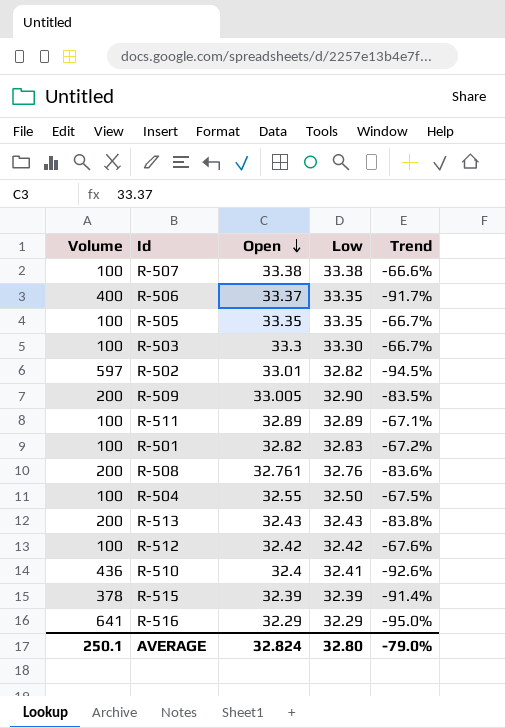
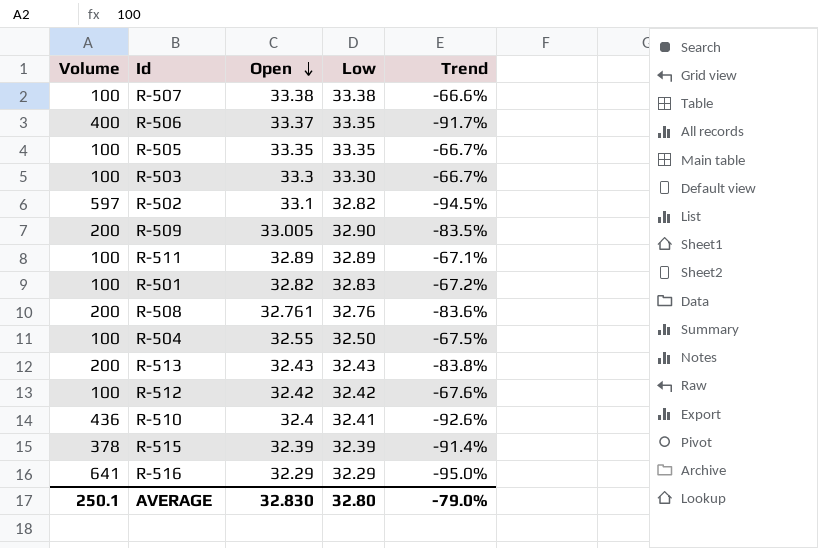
R-502 | Open: 33.01 -> 33.1
AVERAGE | Open: 32.824 -> 32.830

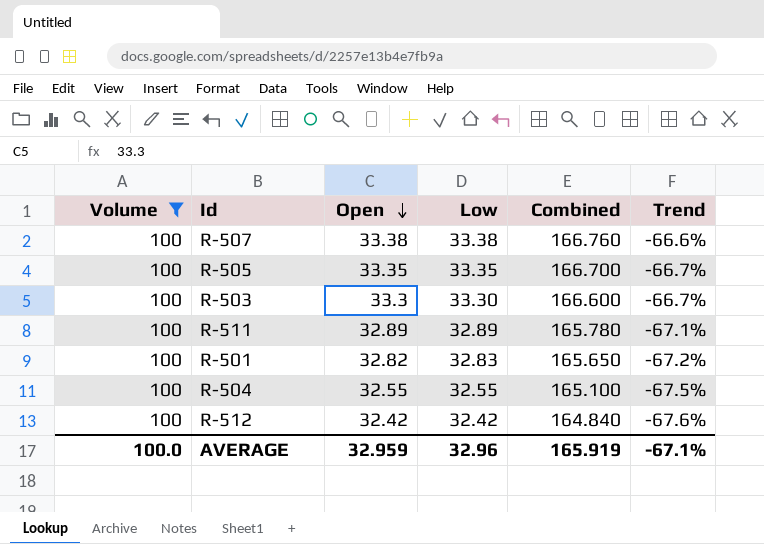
filter: none -> Volume = 100
column Combined | formula: none -> [Volume] + [Open] + [Low]
R-504 | Low: 32.50 -> 32.55
AVERAGE | Volume: 250.1 -> 100.0
AVERAGE | Open: 32.830 -> 32.959
AVERAGE | Low: 32.80 -> 32.96
AVERAGE | Trend: -79.0% -> -67.1%

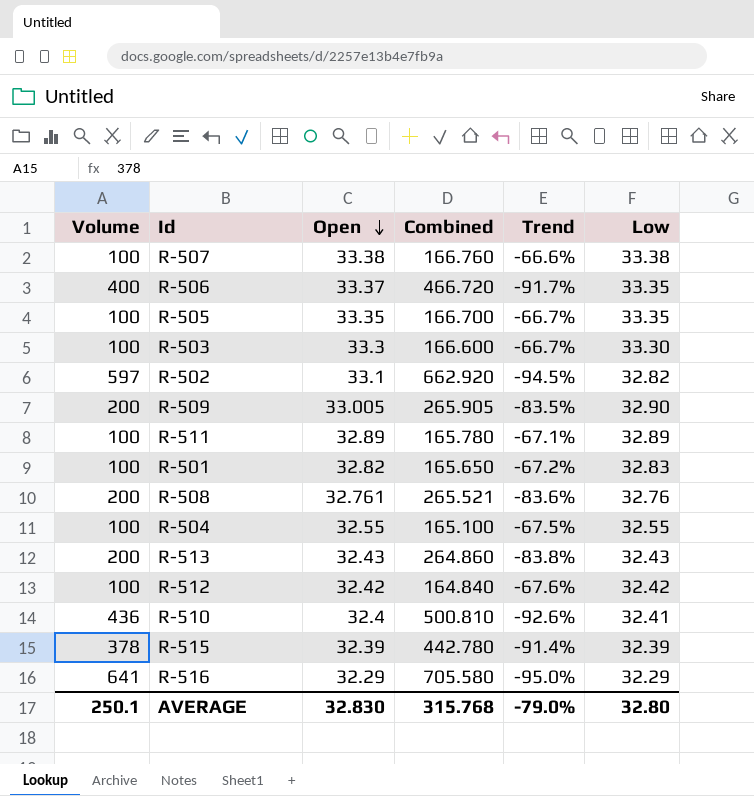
filter: Volume = 100 -> none
column Low | position: 4 -> 6
AVERAGE | Volume: 100.0 -> 250.1
AVERAGE | Open: 32.959 -> 32.830
AVERAGE | Combined: 165.919 -> 315.768
AVERAGE | Trend: -67.1% -> -79.0%
AVERAGE | Low: 32.96 -> 32.80

